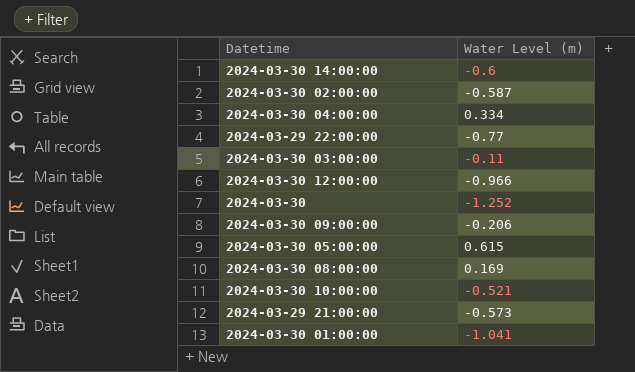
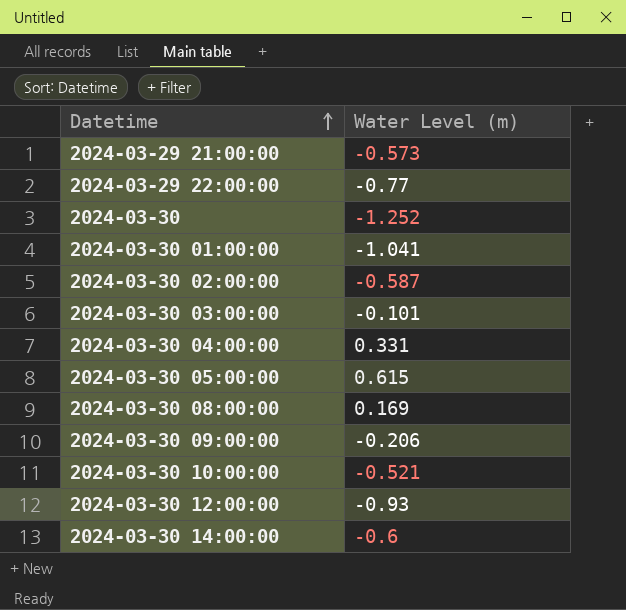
row order: none -> Datetime ascending
2024-03-30 03:00:00 | Water Level (m): -0.11 -> -0.101
2024-03-30 04:00:00 | Water Level (m): 0.334 -> 0.331
2024-03-30 12:00:00 | Water Level (m): -0.966 -> -0.93

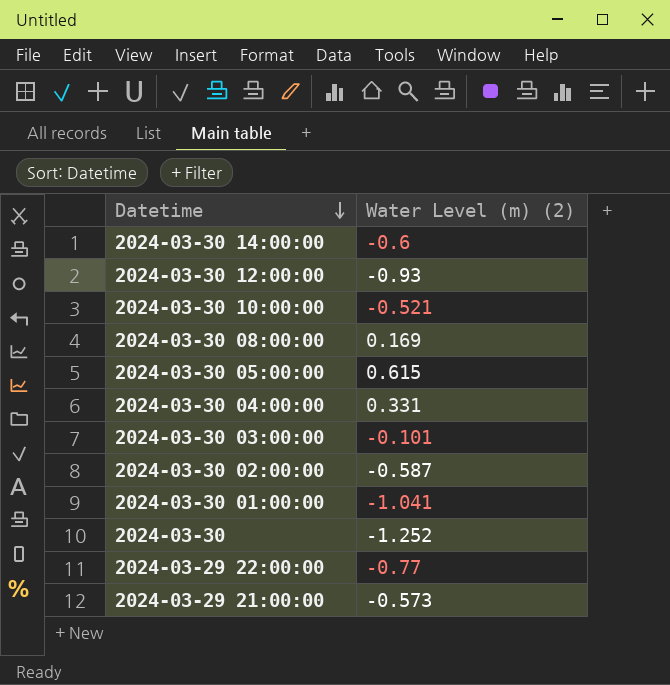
row order: Datetime ascending -> Datetime descending
column name: Water Level (m) -> Water Level (m) (2)
row 2024-03-30 09:00:00: -0.206 -> none

